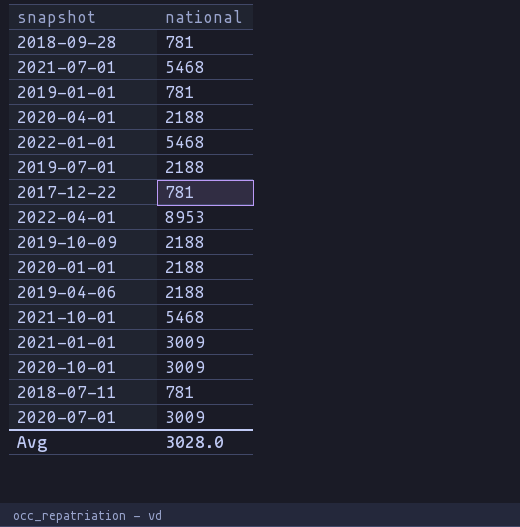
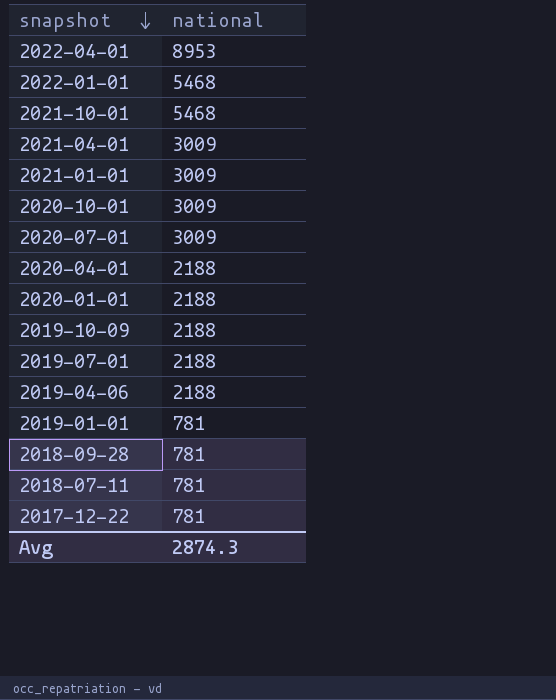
row order: none -> snapshot descending
row 2021-07-01: 5468 -> none
row 2021-04-01: none -> 3009
Avg | national: 3028.0 -> 2874.3

